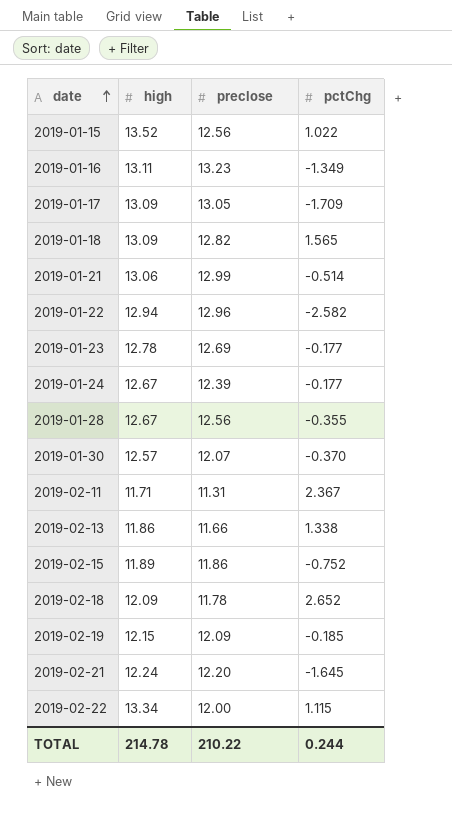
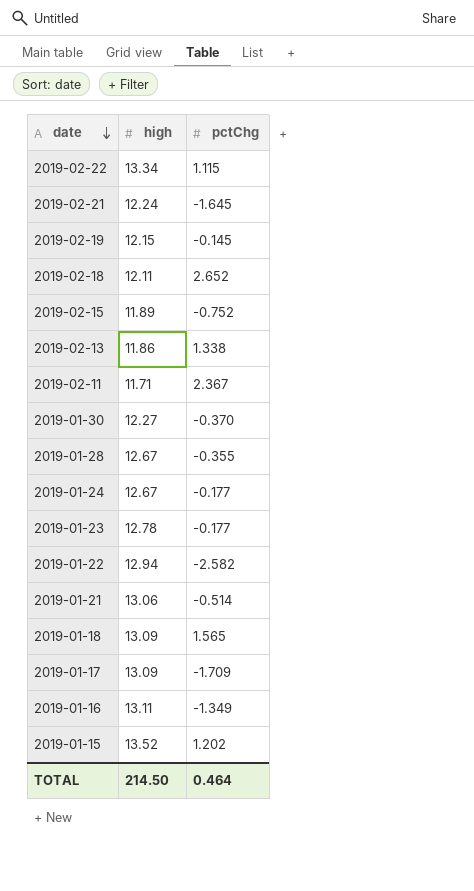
row order: date ascending -> date descending
column preclose | position: 3 -> none
2019-02-19 | pctChg: -0.185 -> -0.145
2019-02-18 | high: 12.09 -> 12.11
2019-01-30 | high: 12.57 -> 12.27
2019-01-15 | pctChg: 1.022 -> 1.202
TOTAL | high: 214.78 -> 214.50
TOTAL | pctChg: 0.244 -> 0.464

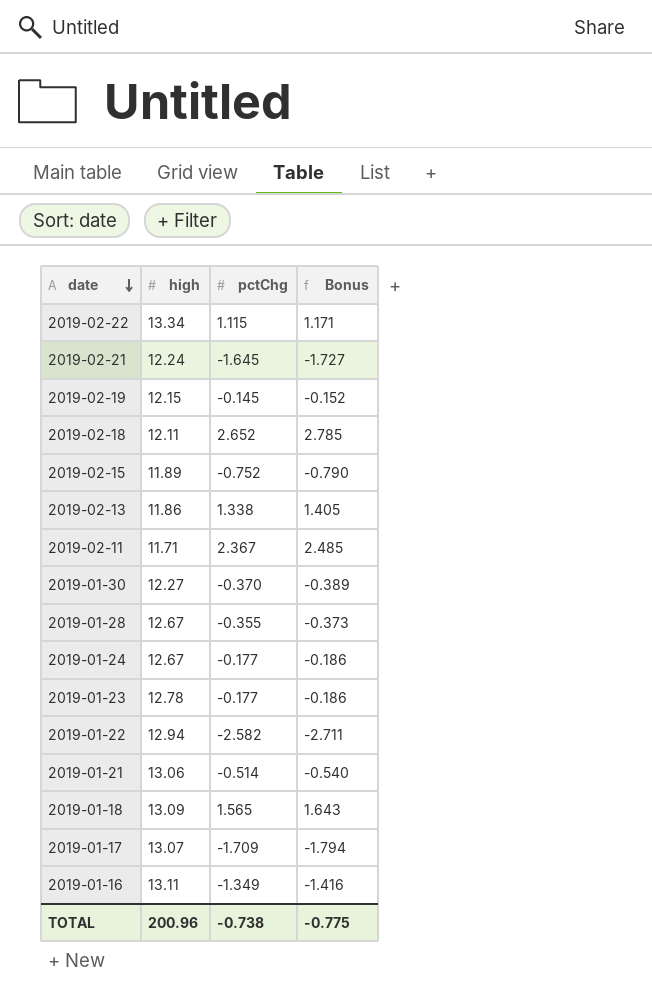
column Bonus | formula: none -> [pctChg] * 1.05
row 2019-01-15: 13.52 | 1.202 -> none
2019-01-17 | high: 13.09 -> 13.07
TOTAL | high: 214.50 -> 200.96
TOTAL | pctChg: 0.464 -> -0.738

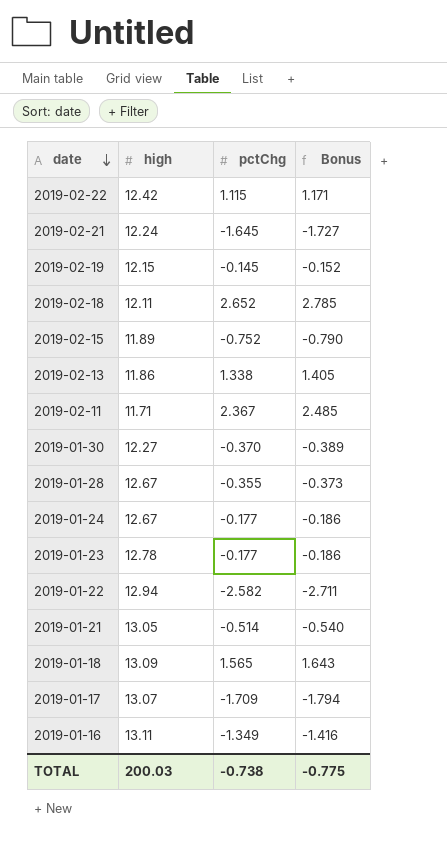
2019-02-22 | high: 13.34 -> 12.42
2019-01-21 | high: 13.06 -> 13.05
TOTAL | high: 200.96 -> 200.03

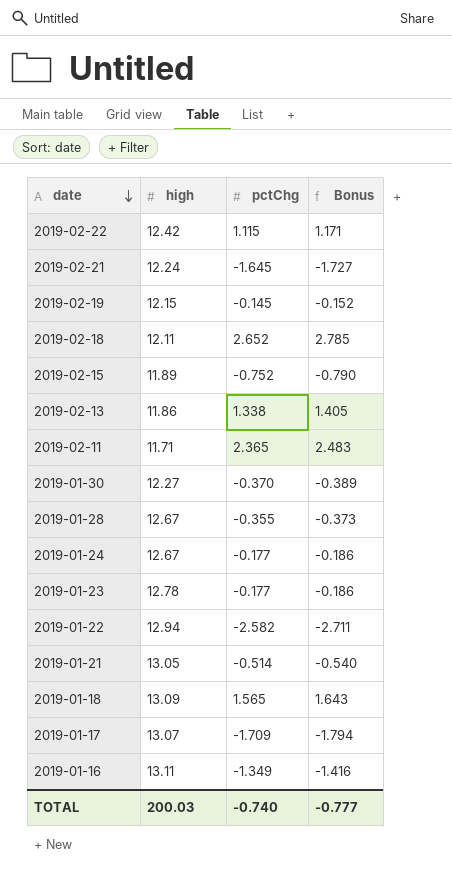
2019-02-11 | pctChg: 2.367 -> 2.365
2019-02-11 | Bonus: 2.485 -> 2.483
TOTAL | pctChg: -0.738 -> -0.740
TOTAL | Bonus: -0.775 -> -0.777

